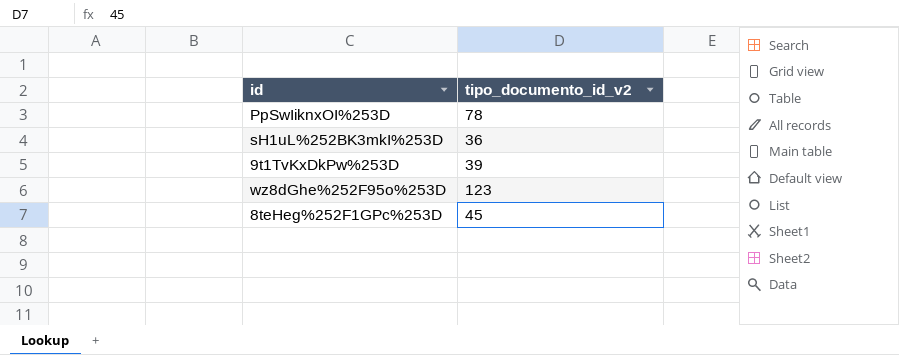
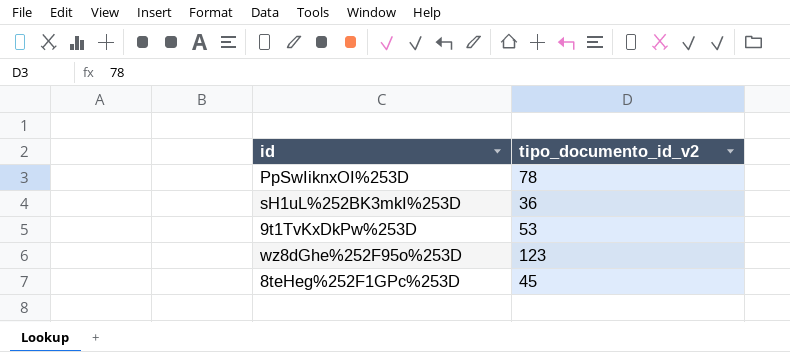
9t1TvKxDkPw%253D | tipo_documento_id_v2: 39 -> 53

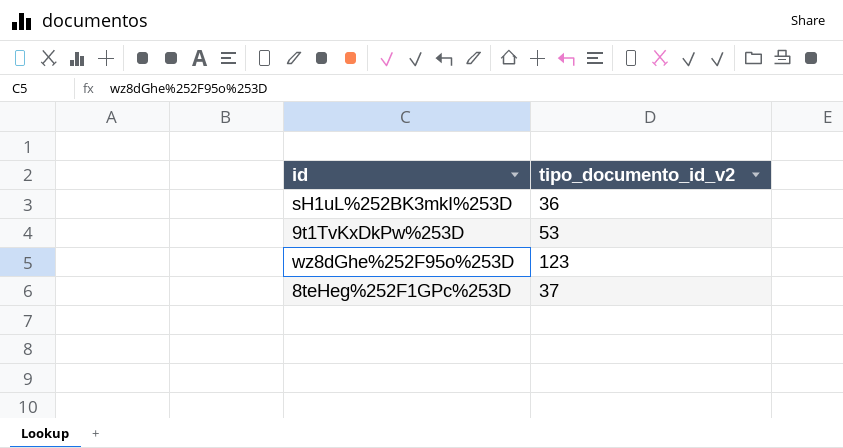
row PpSwIiknxOI%253D: 78 -> none
8teHeg%252F1GPc%253D | tipo_documento_id_v2: 45 -> 37

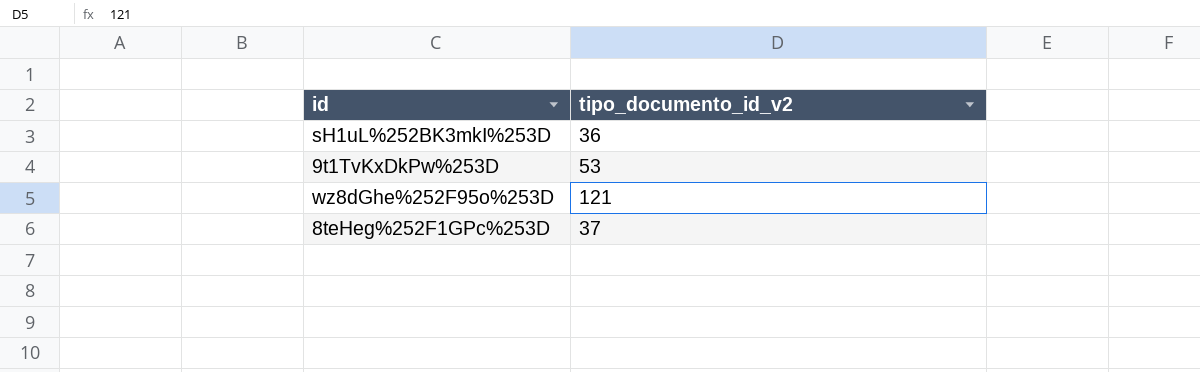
wz8dGhe%252F95o%253D | tipo_documento_id_v2: 123 -> 121

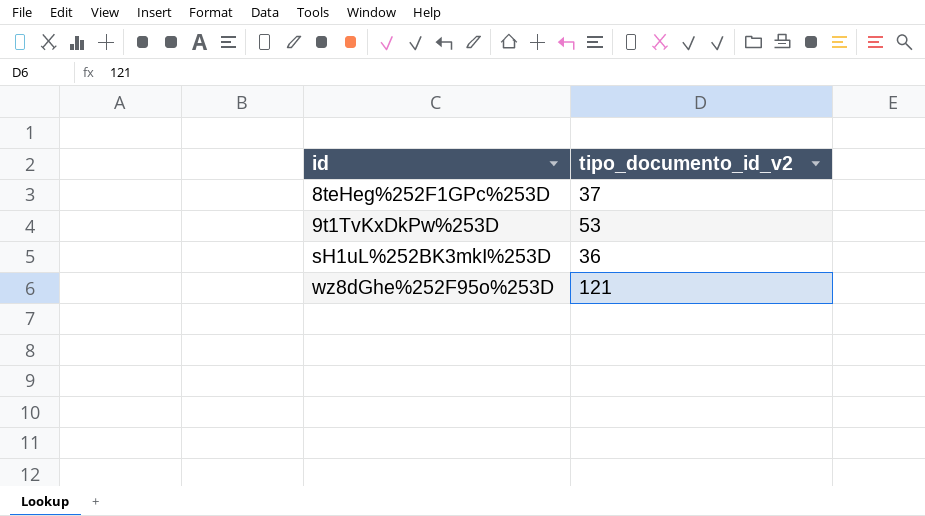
row order: none -> id ascending

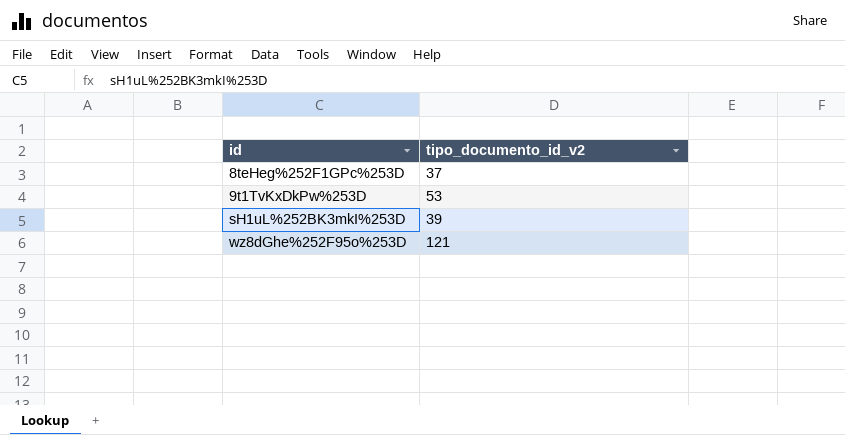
sH1uL%252BK3mkI%253D | tipo_documento_id_v2: 36 -> 39

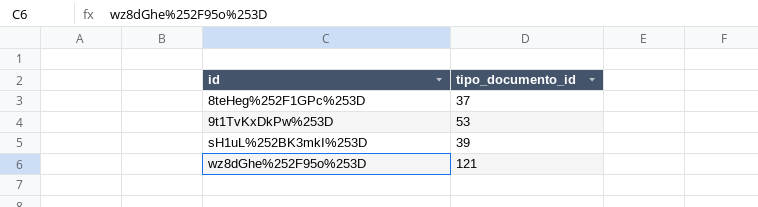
column name: tipo_documento_id_v2 -> tipo_documento_id

